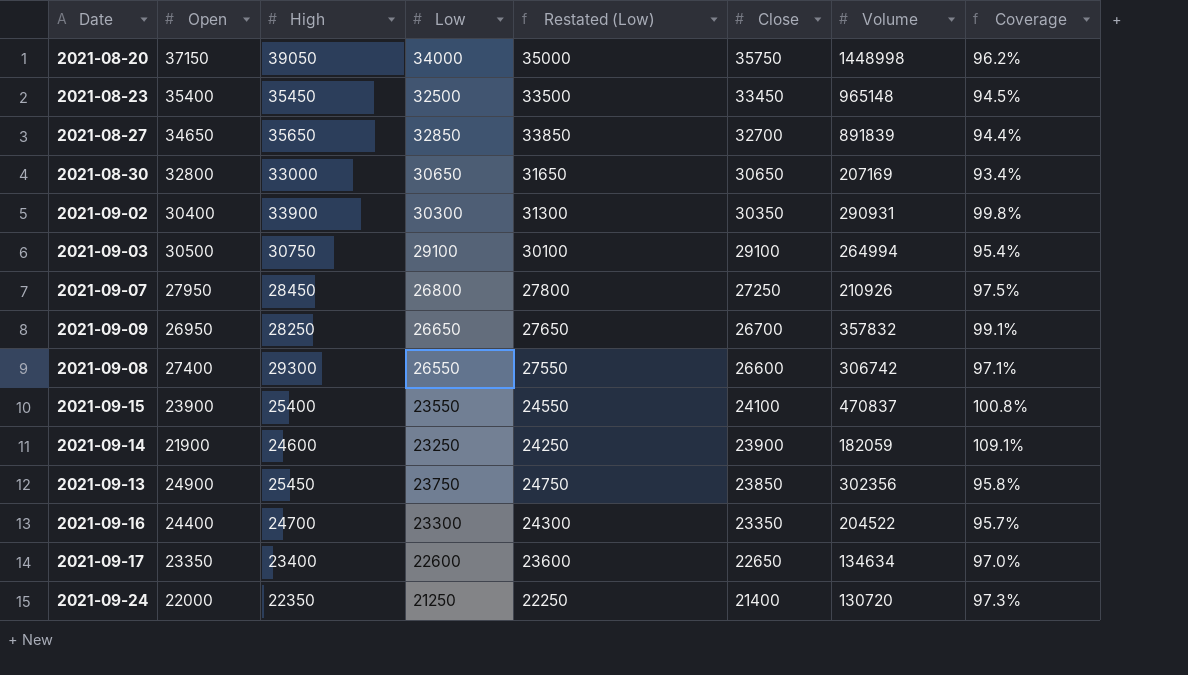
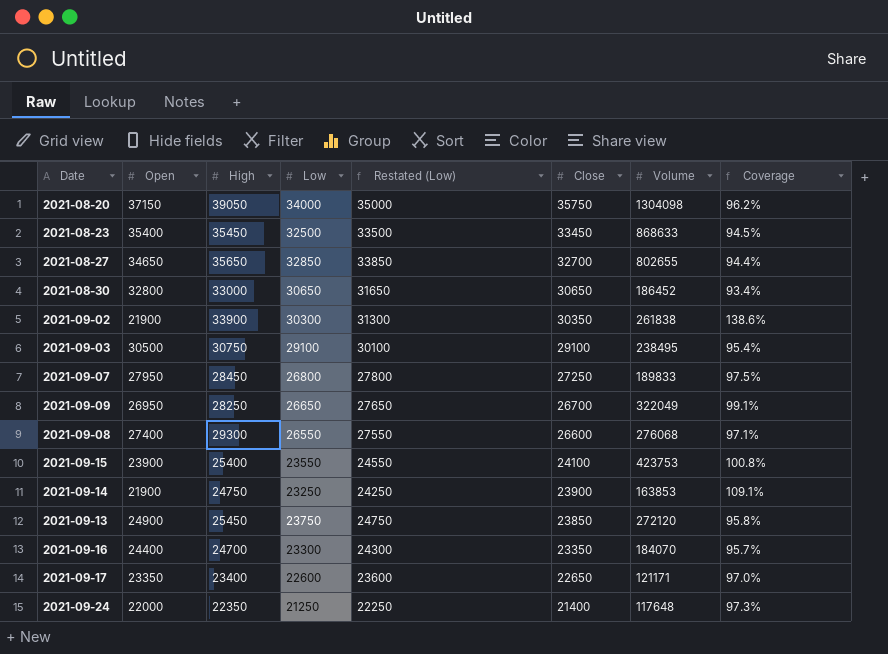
2021-08-20 | Volume: 1448998 -> 1304098
2021-08-23 | Volume: 965148 -> 868633
2021-08-27 | Volume: 891839 -> 802655
2021-08-30 | Volume: 207169 -> 186452
2021-09-02 | Open: 30400 -> 21900
2021-09-02 | Volume: 290931 -> 261838
2021-09-02 | Coverage: 99.8% -> 138.6%
2021-09-03 | Volume: 264994 -> 238495
2021-09-07 | Volume: 210926 -> 189833
2021-09-09 | Volume: 357832 -> 322049
2021-09-08 | Volume: 306742 -> 276068
2021-09-15 | Volume: 470837 -> 423753
2021-09-14 | High: 24600 -> 24750
2021-09-14 | Volume: 182059 -> 163853
2021-09-13 | Volume: 302356 -> 272120
2021-09-16 | Volume: 204522 -> 184070
2021-09-17 | Volume: 134634 -> 121171
2021-09-24 | Volume: 130720 -> 117648

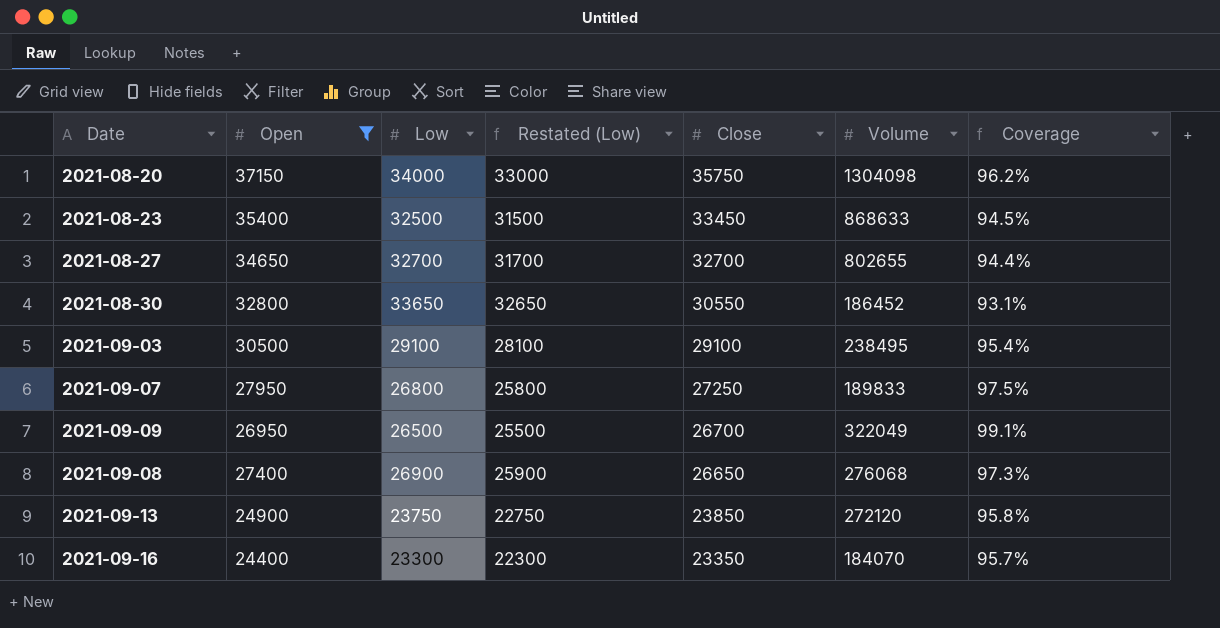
filter: none -> Open >= 24400
column High | position: 3 -> none
column Restated (Low) | formula: [Low] + 1000 -> [Low] - 1000
2021-08-27 | Low: 32850 -> 32700
2021-08-30 | Low: 30650 -> 33650
2021-08-30 | Close: 30650 -> 30550
2021-08-30 | Coverage: 93.4% -> 93.1%
2021-09-09 | Low: 26650 -> 26500
2021-09-08 | Low: 26550 -> 26900
2021-09-08 | Close: 26600 -> 26650
2021-09-08 | Coverage: 97.1% -> 97.3%

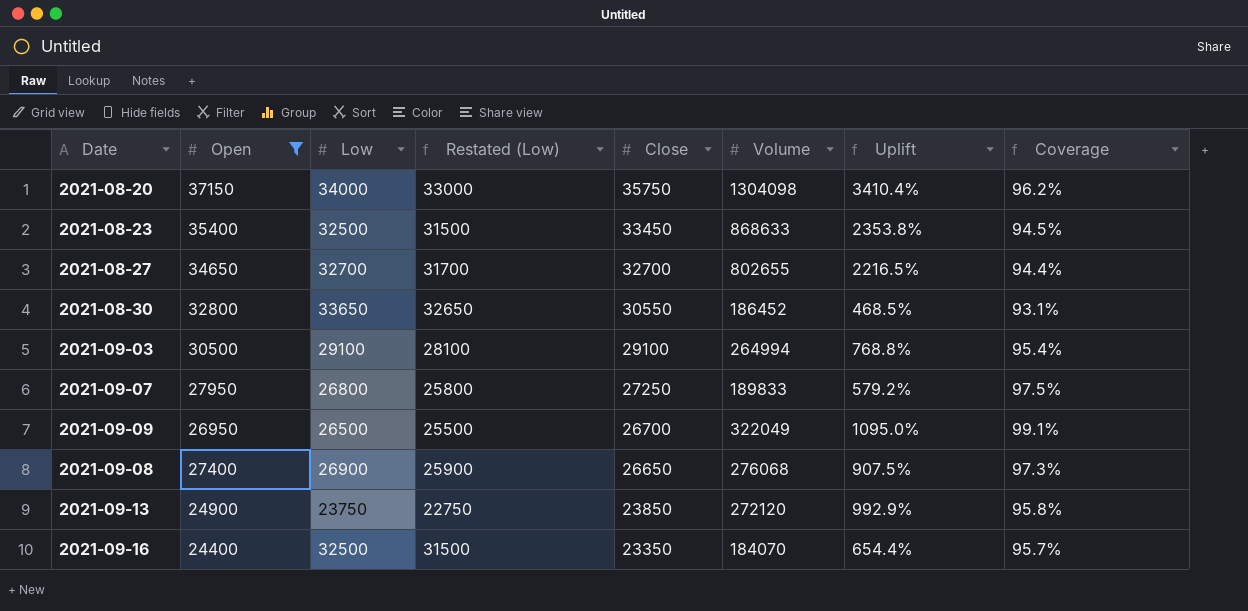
column Uplift | formula: none -> ([Volume] - [Open]) / [Open]
2021-09-03 | Volume: 238495 -> 264994
2021-09-16 | Low: 23300 -> 32500
2021-09-16 | Restated (Low): 22300 -> 31500

